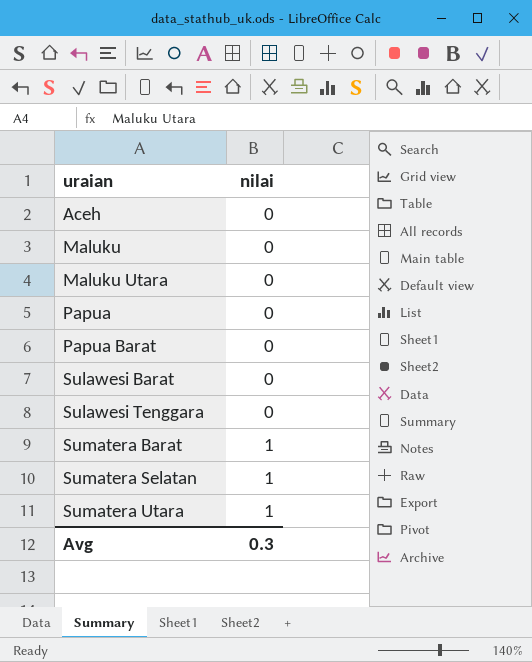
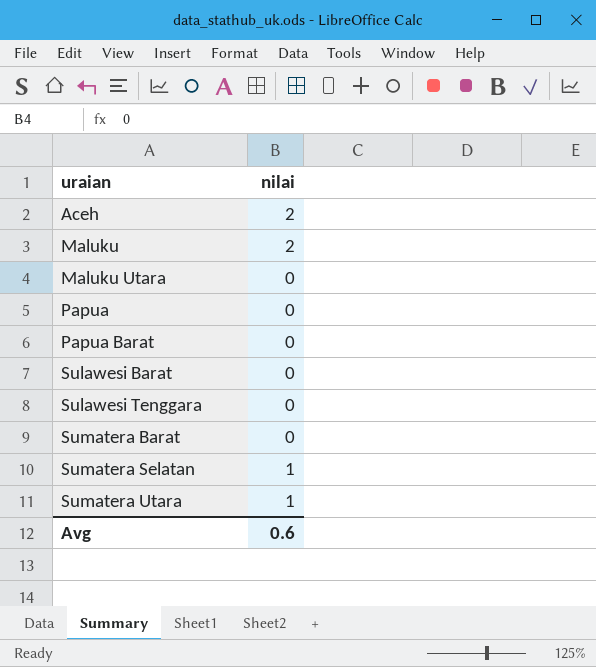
Aceh | nilai: 0 -> 2
Maluku | nilai: 0 -> 2
Sumatera Barat | nilai: 1 -> 0
Avg | nilai: 0.3 -> 0.6

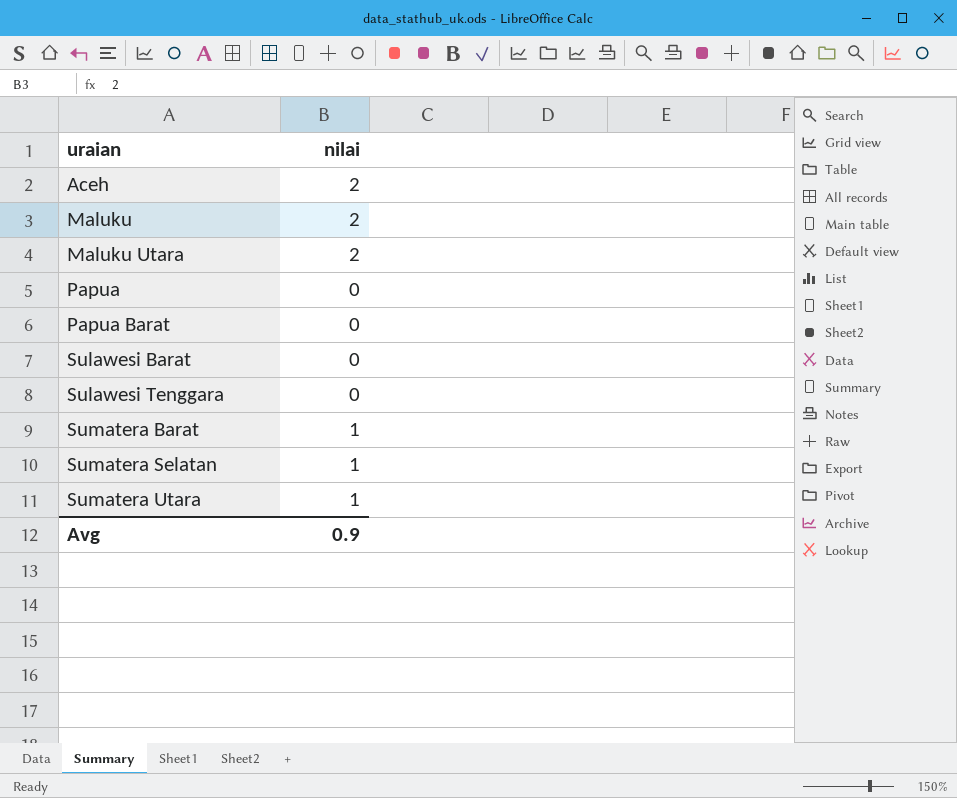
Maluku Utara | nilai: 0 -> 2
Sumatera Barat | nilai: 0 -> 1
Avg | nilai: 0.6 -> 0.9

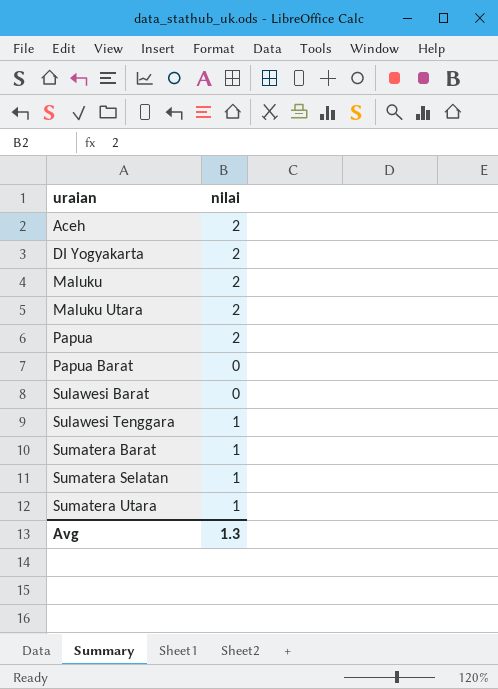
row DI Yogyakarta: none -> 2
Papua | nilai: 0 -> 2
Sulawesi Tenggara | nilai: 0 -> 1
Avg | nilai: 0.9 -> 1.3

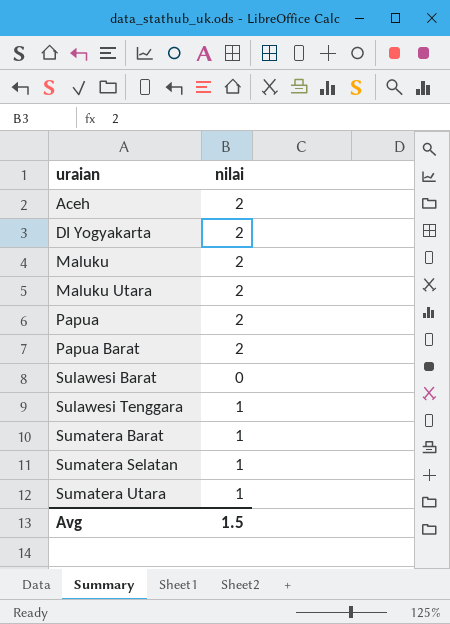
Papua Barat | nilai: 0 -> 2
Avg | nilai: 1.3 -> 1.5

